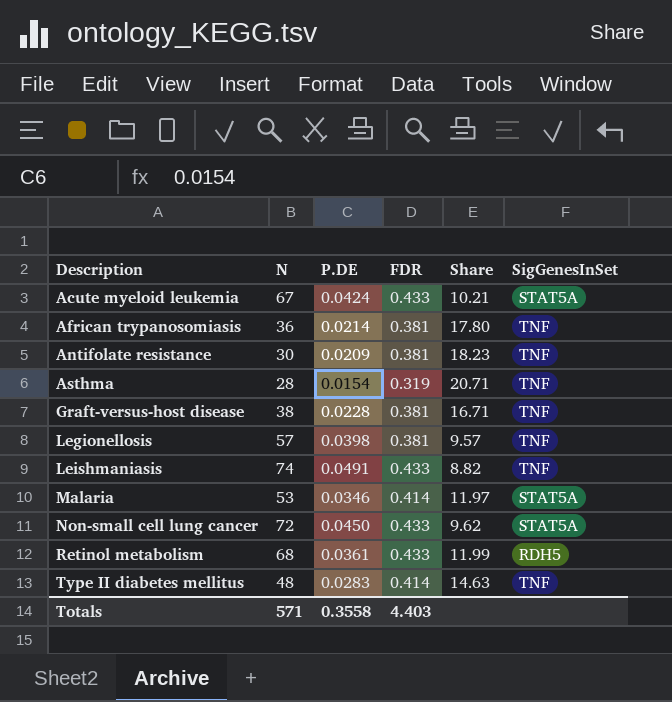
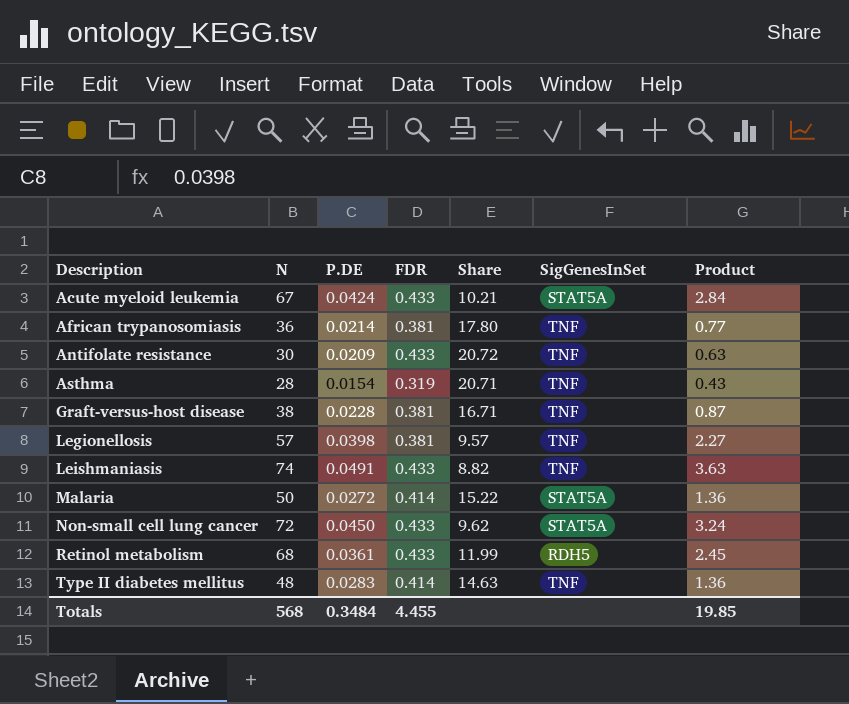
column Product | formula: none -> [N] * [P.DE]
Antifolate resistance | FDR: 0.381 -> 0.433
Antifolate resistance | Share: 18.23 -> 20.72
Malaria | N: 53 -> 50
Malaria | P.DE: 0.0346 -> 0.0272
Malaria | Share: 11.97 -> 15.22
Totals | N: 571 -> 568
Totals | P.DE: 0.3558 -> 0.3484
Totals | FDR: 4.403 -> 4.455

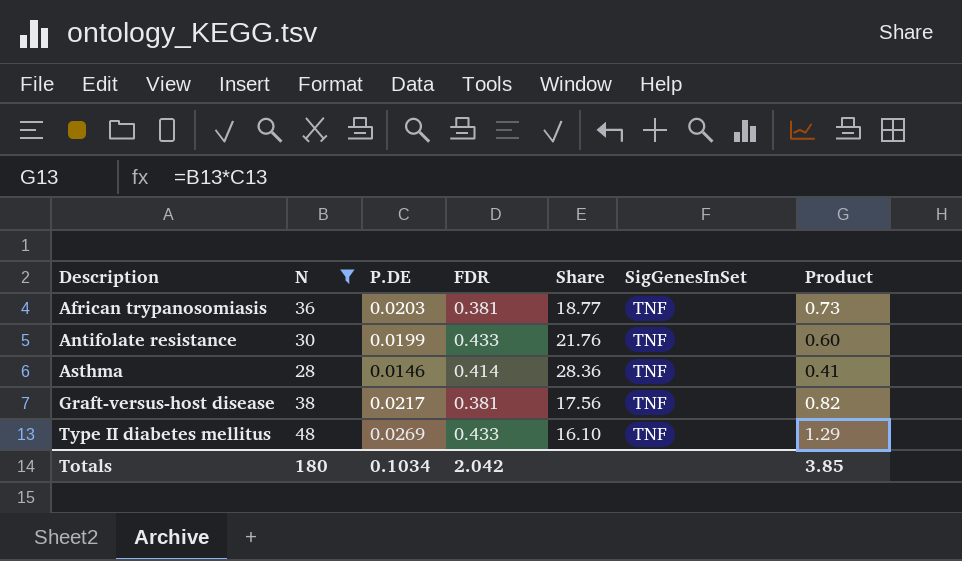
filter: none -> N <= 48
African trypanosomiasis | P.DE: 0.0214 -> 0.0203
African trypanosomiasis | Share: 17.80 -> 18.77
African trypanosomiasis | Product: 0.77 -> 0.73
Antifolate resistance | P.DE: 0.0209 -> 0.0199
Antifolate resistance | Share: 20.72 -> 21.76
Antifolate resistance | Product: 0.63 -> 0.60
Asthma | P.DE: 0.0154 -> 0.0146
Asthma | FDR: 0.319 -> 0.414
Asthma | Share: 20.71 -> 28.36
Asthma | Product: 0.43 -> 0.41
Graft-versus-host disease | P.DE: 0.0228 -> 0.0217
Graft-versus-host disease | Share: 16.71 -> 17.56
Graft-versus-host disease | Product: 0.87 -> 0.82
Type II diabetes mellitus | P.DE: 0.0283 -> 0.0269
Type II diabetes mellitus | FDR: 0.414 -> 0.433
Type II diabetes mellitus | Share: 14.63 -> 16.10
Type II diabetes mellitus | Product: 1.36 -> 1.29
Totals | N: 568 -> 180
Totals | P.DE: 0.3484 -> 0.1034
Totals | FDR: 4.455 -> 2.042
Totals | Product: 19.85 -> 3.85

